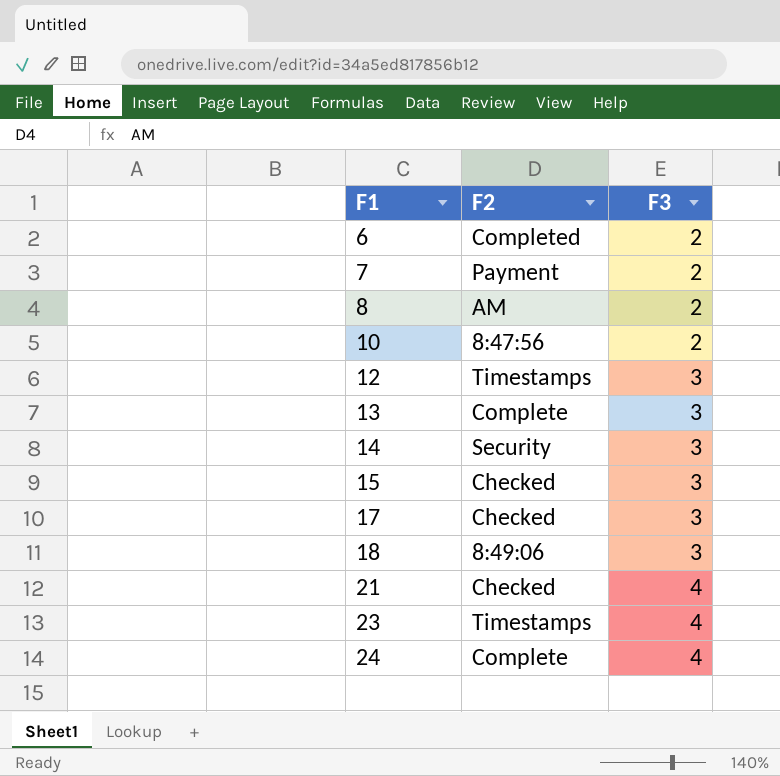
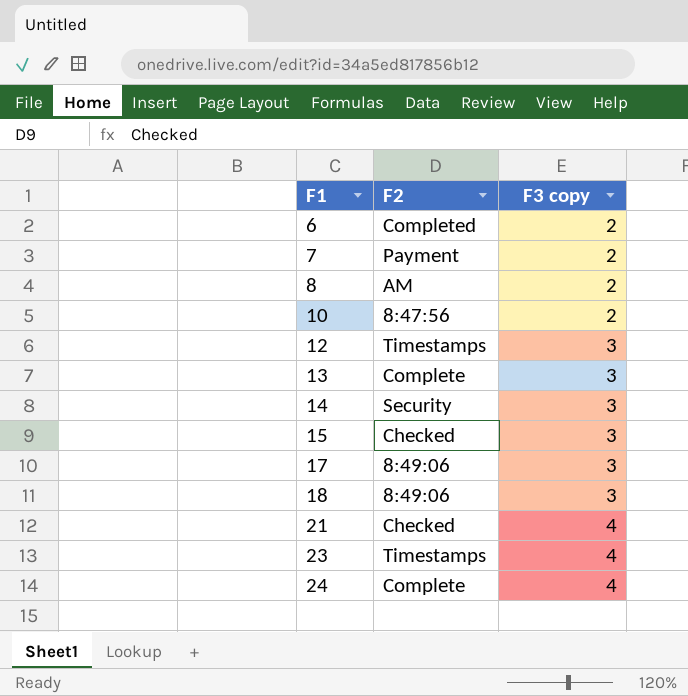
column name: F3 -> F3 copy
17 | F2: Checked -> 8:49:06

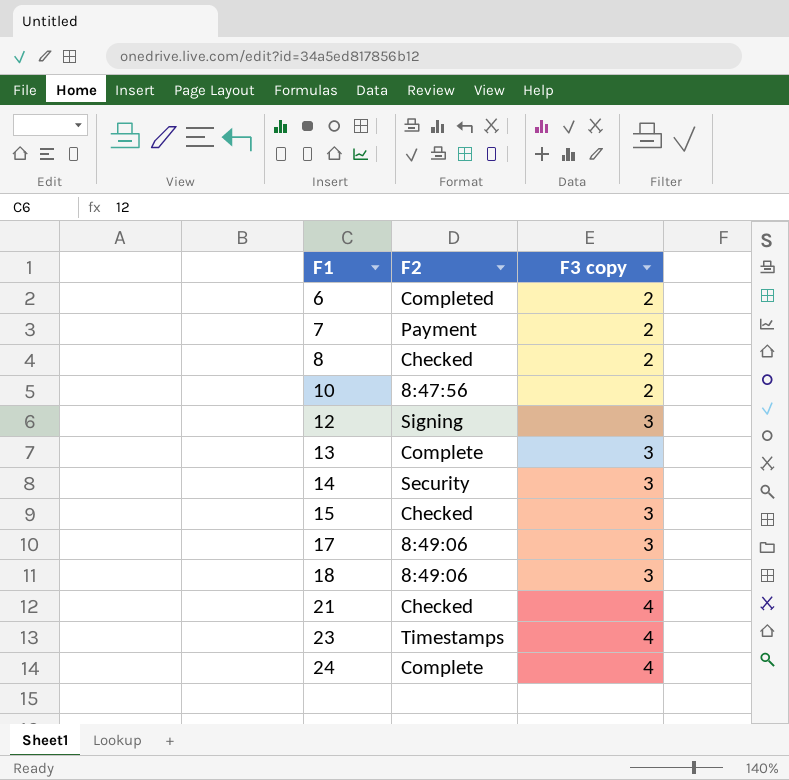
8 | F2: AM -> Checked
12 | F2: Timestamps -> Signing

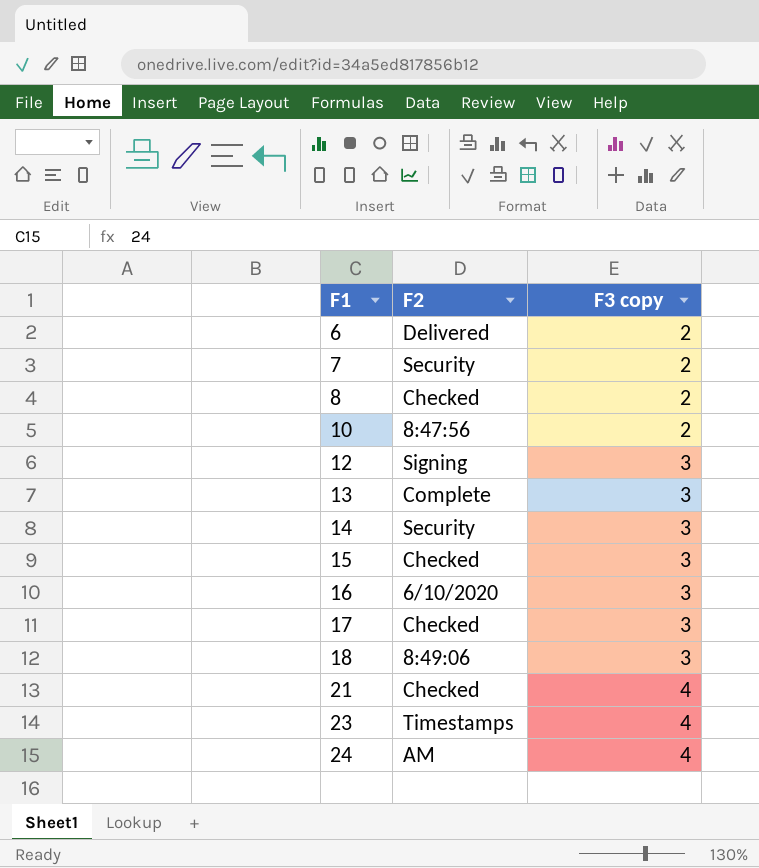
6 | F2: Completed -> Delivered
7 | F2: Payment -> Security
row 16: none -> 6/10/2020 | 3
17 | F2: 8:49:06 -> Checked
24 | F2: Complete -> AM

